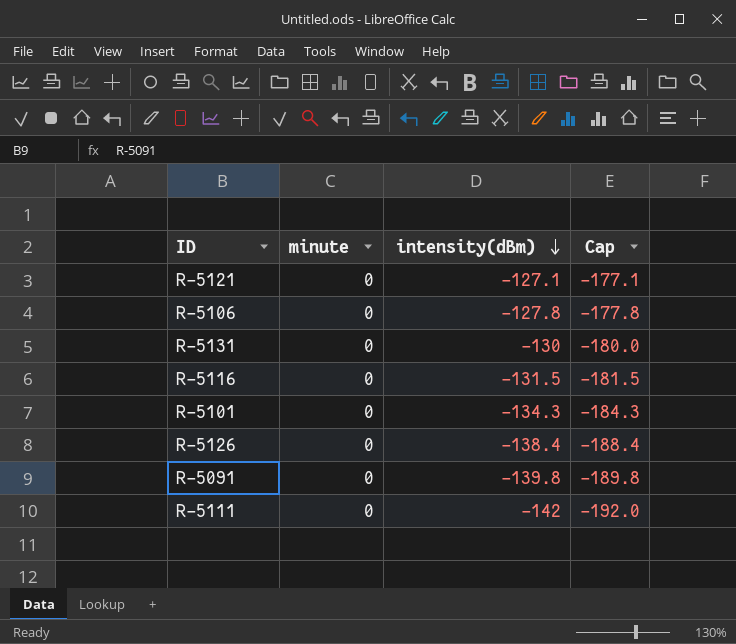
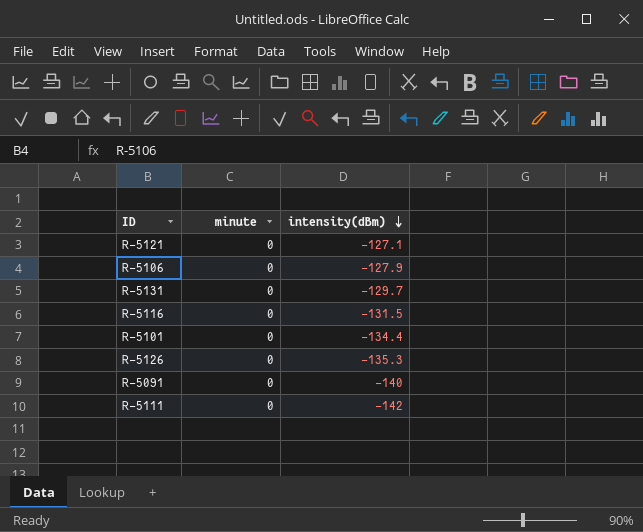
column Cap | formula: [intensity(dBm)] - 50 -> none
R-5106 | intensity(dBm): -127.8 -> -127.9
R-5131 | intensity(dBm): -130 -> -129.7
R-5101 | intensity(dBm): -134.3 -> -134.4
R-5126 | intensity(dBm): -138.4 -> -135.3
R-5091 | intensity(dBm): -139.8 -> -140

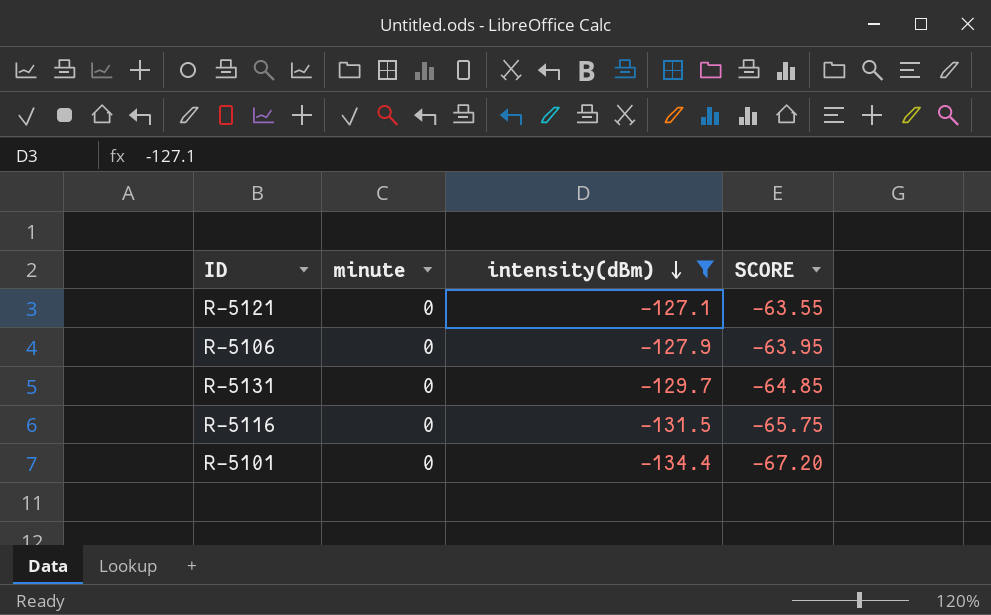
filter: none -> intensity(dBm) >= -134.4
column SCORE | formula: none -> [intensity(dBm)] * 0.5

